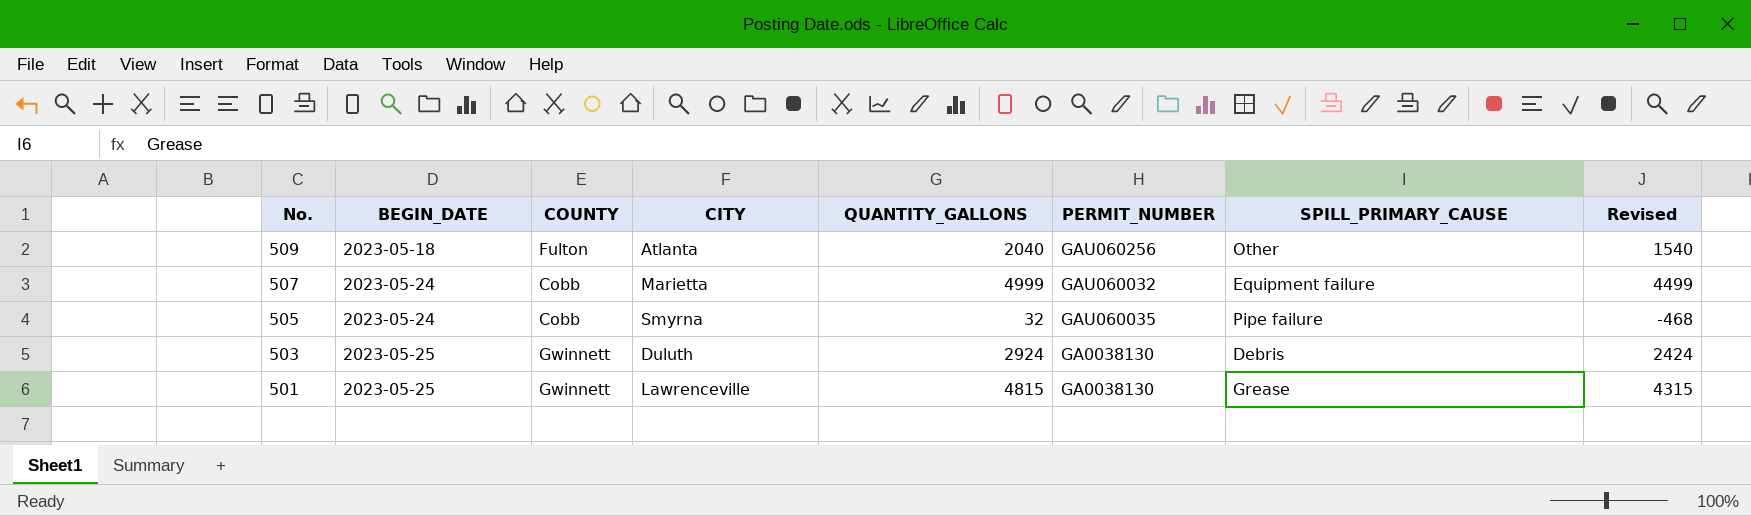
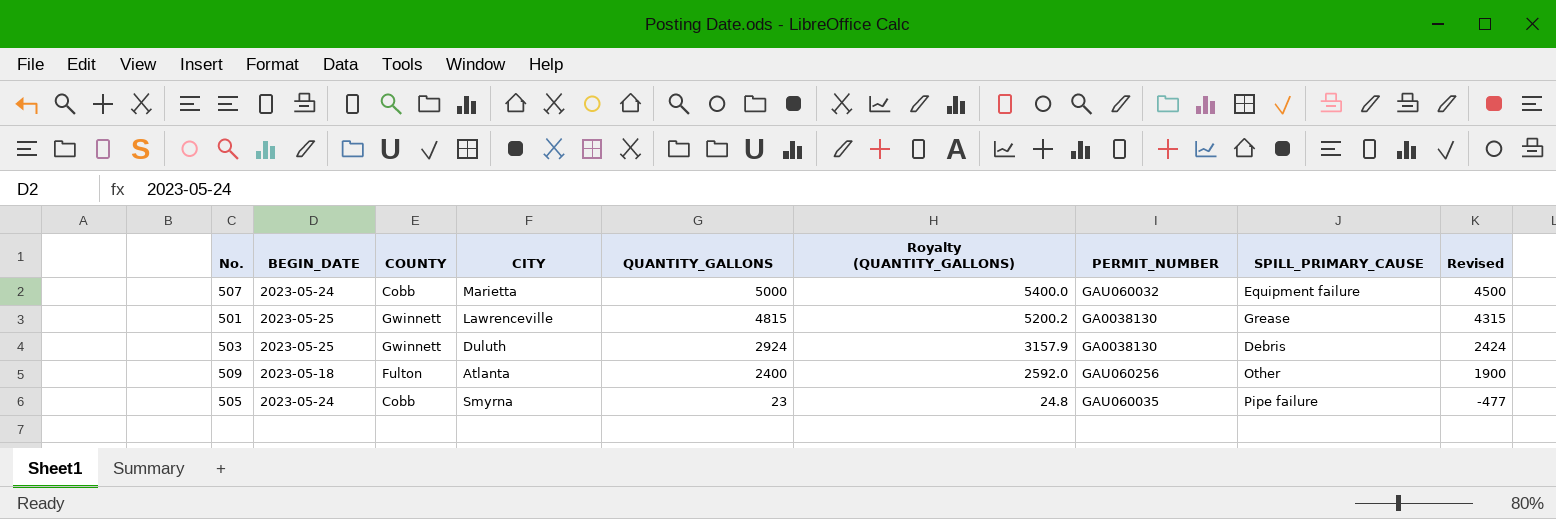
row order: No. descending -> QUANTITY_GALLONS descending
column Royalty (QUANTITY_GALLONS) | formula: none -> [QUANTITY_GALLONS] * 1.08
507 | QUANTITY_GALLONS: 4999 -> 5000
507 | Revised: 4499 -> 4500
509 | QUANTITY_GALLONS: 2040 -> 2400
509 | Revised: 1540 -> 1900
505 | QUANTITY_GALLONS: 32 -> 23
505 | Revised: -468 -> -477

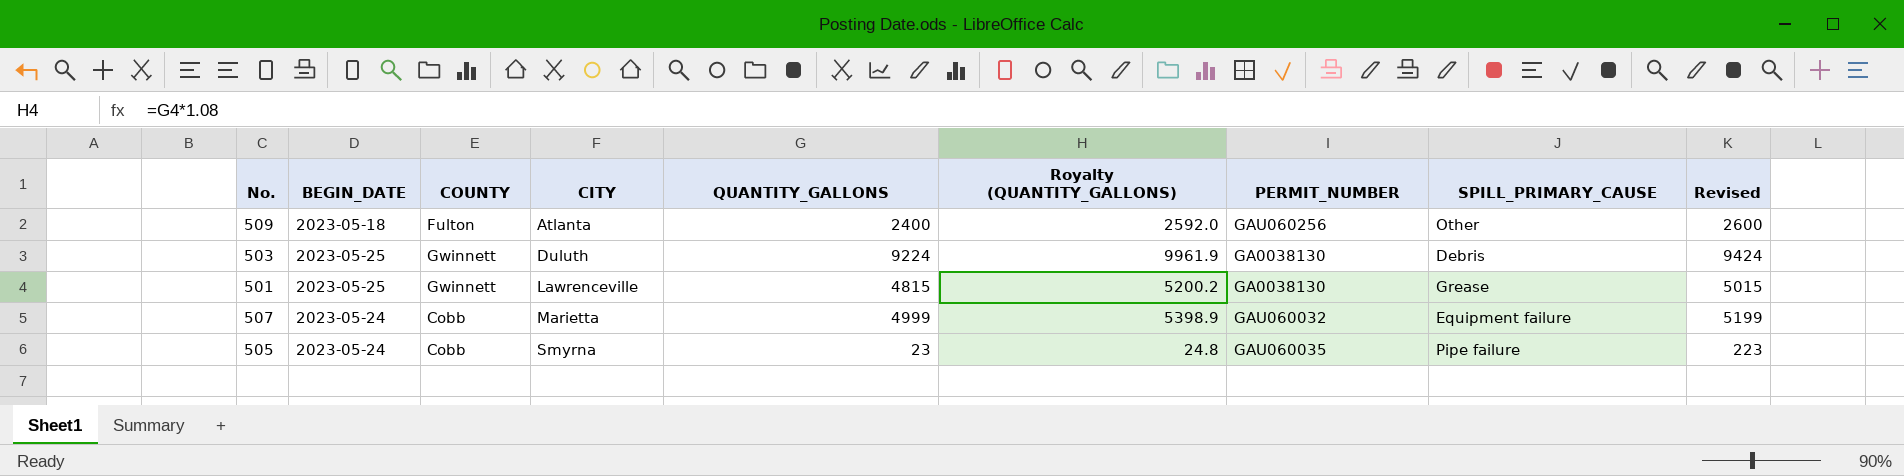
row order: QUANTITY_GALLONS descending -> CITY ascending
column Revised | formula: [QUANTITY_GALLONS] - 500 -> [QUANTITY_GALLONS] + 200
503 | QUANTITY_GALLONS: 2924 -> 9224
503 | Royalty (QUANTITY_GALLONS): 3157.9 -> 9961.9
507 | QUANTITY_GALLONS: 5000 -> 4999
507 | Royalty (QUANTITY_GALLONS): 5400.0 -> 5398.9

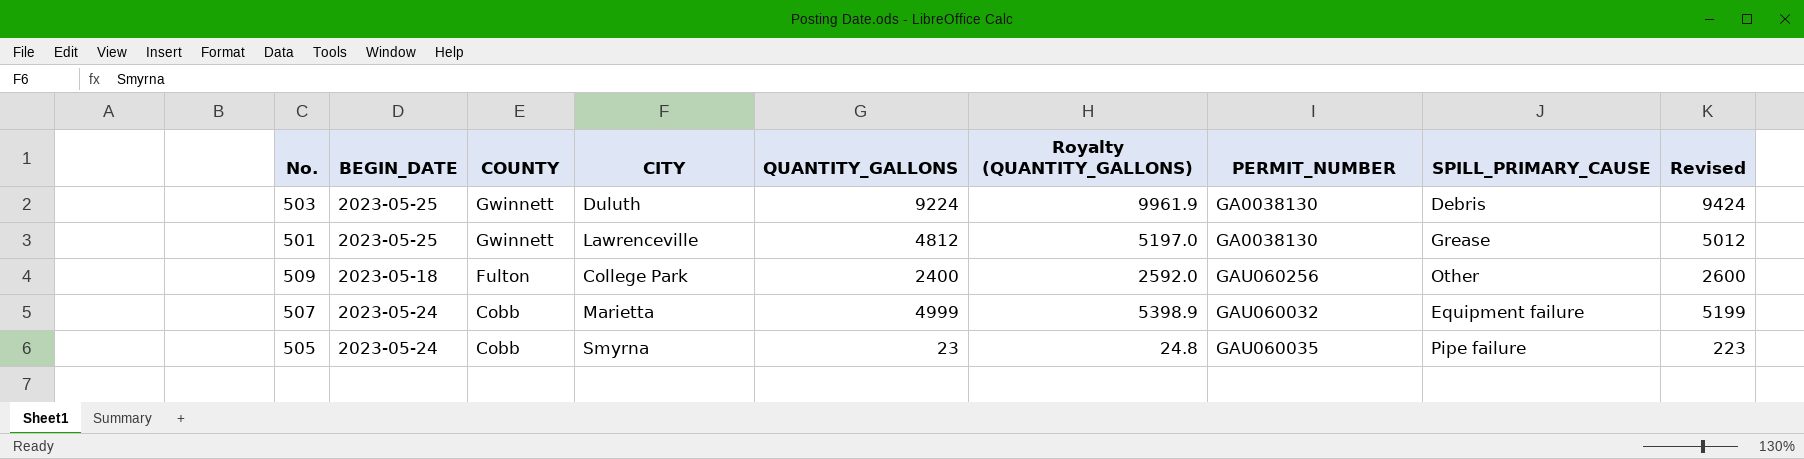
row order: CITY ascending -> COUNTY descending
501 | QUANTITY_GALLONS: 4815 -> 4812
501 | Royalty (QUANTITY_GALLONS): 5200.2 -> 5197.0
501 | Revised: 5015 -> 5012
509 | CITY: Atlanta -> College Park

